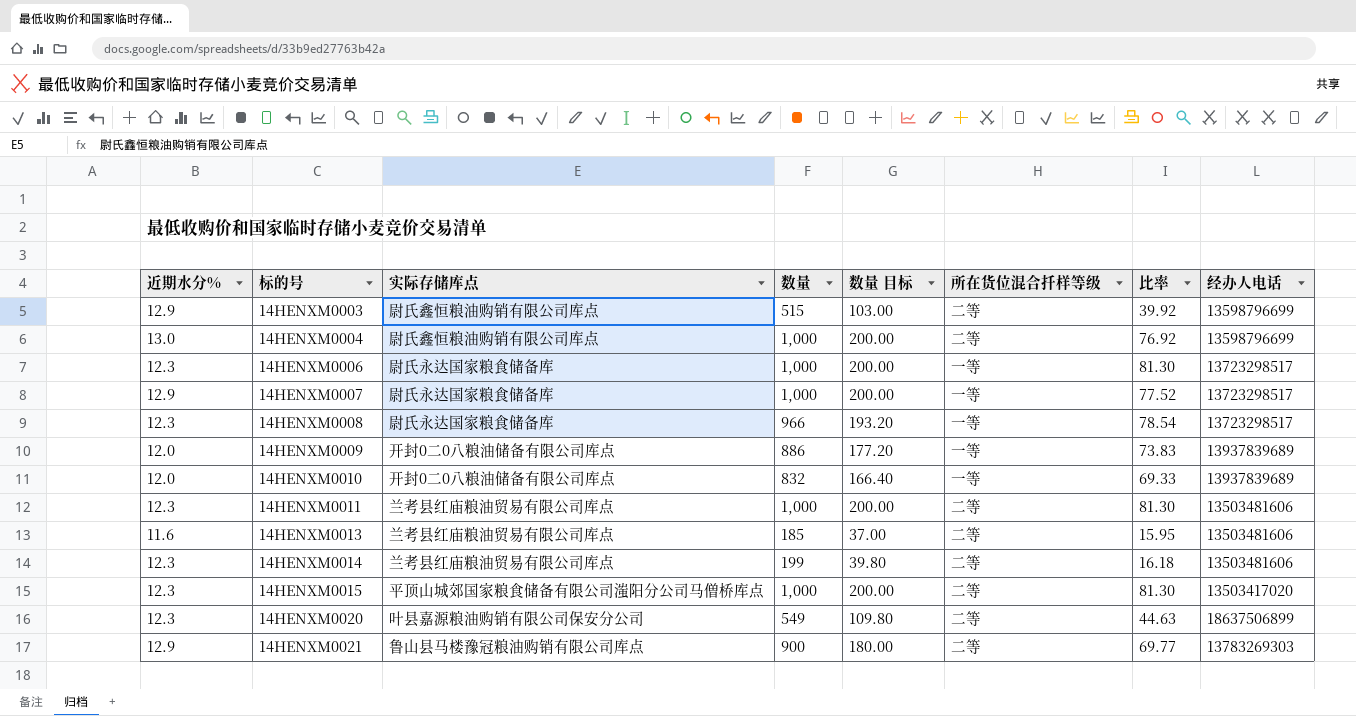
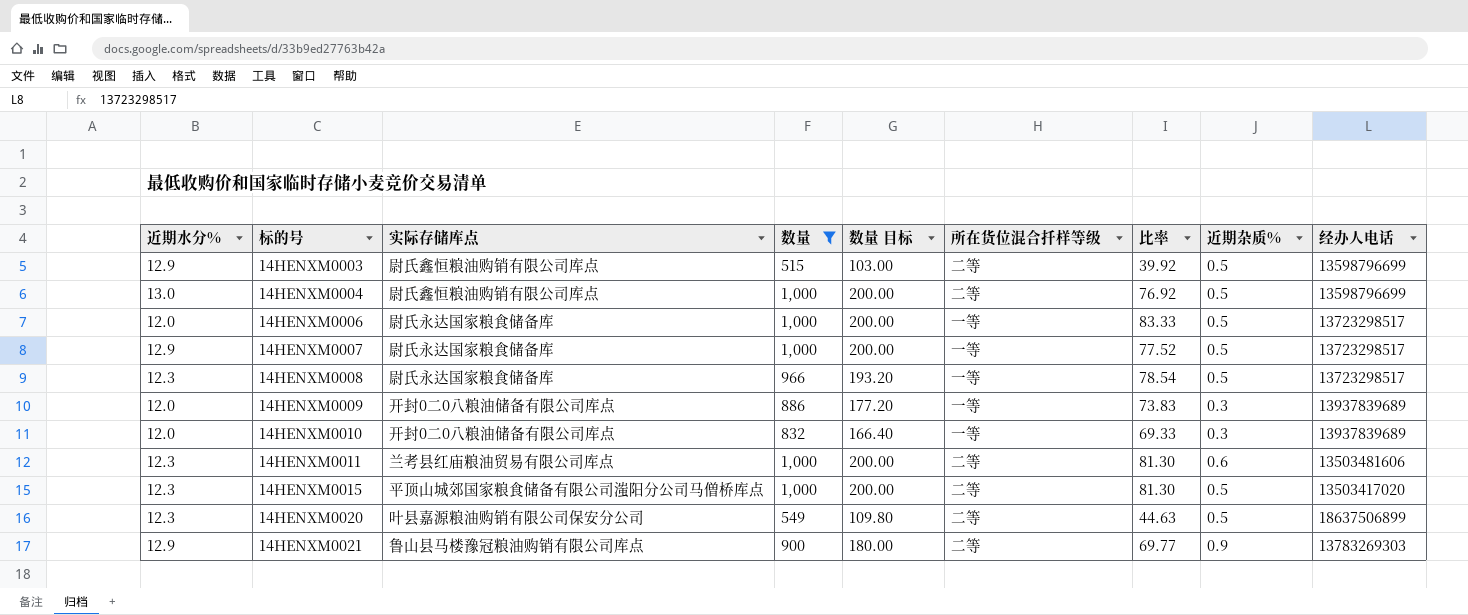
filter: none -> 数量 >= 515
column 近期杂质% | position: none -> 8
14HENXM0006 | 近期水分%: 12.3 -> 12.0
14HENXM0006 | 比率: 81.30 -> 83.33

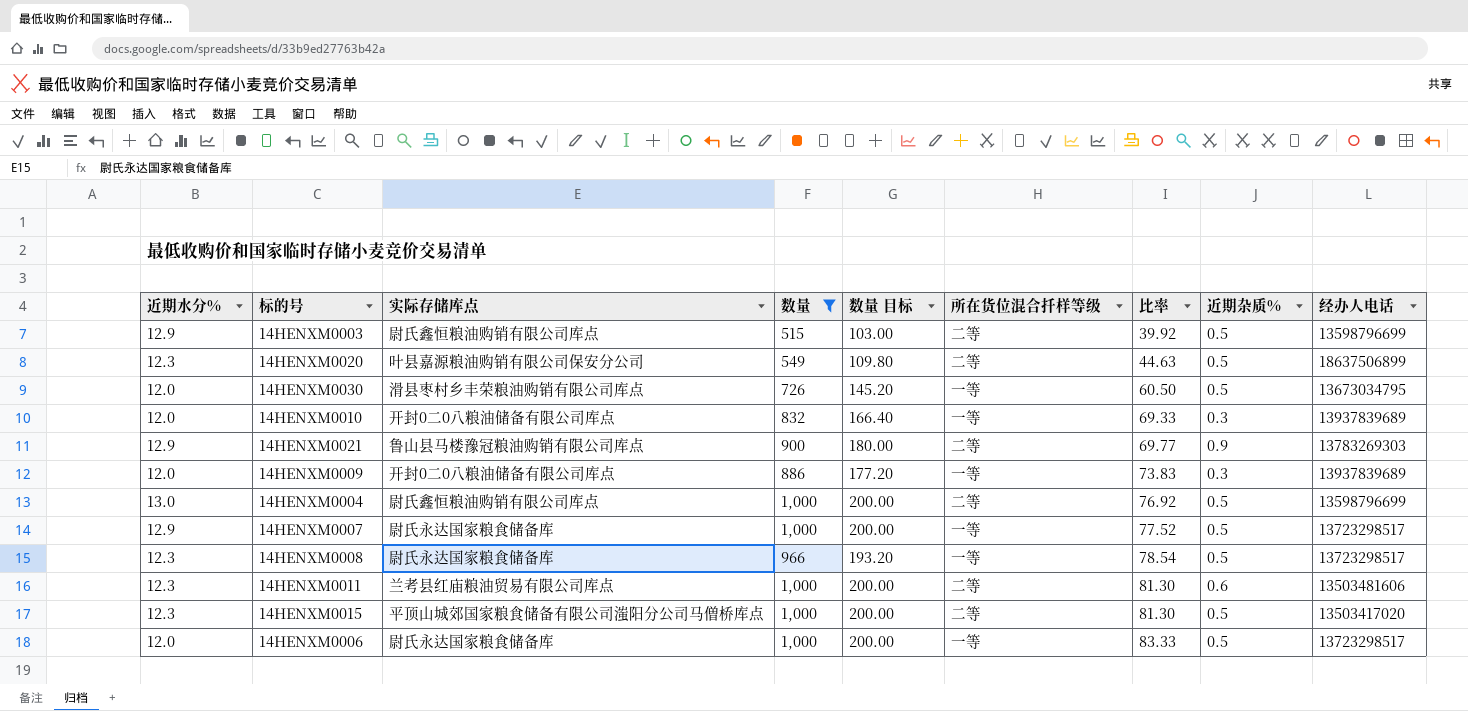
row order: 标的号 ascending -> 比率 ascending
row 14HENXM0030: none -> 12.0 | 滑县枣村乡丰荣粮油购销有限公司库点 | 726 | 145.20 | 一等 | 60.50 | 0.5 | 13673034795

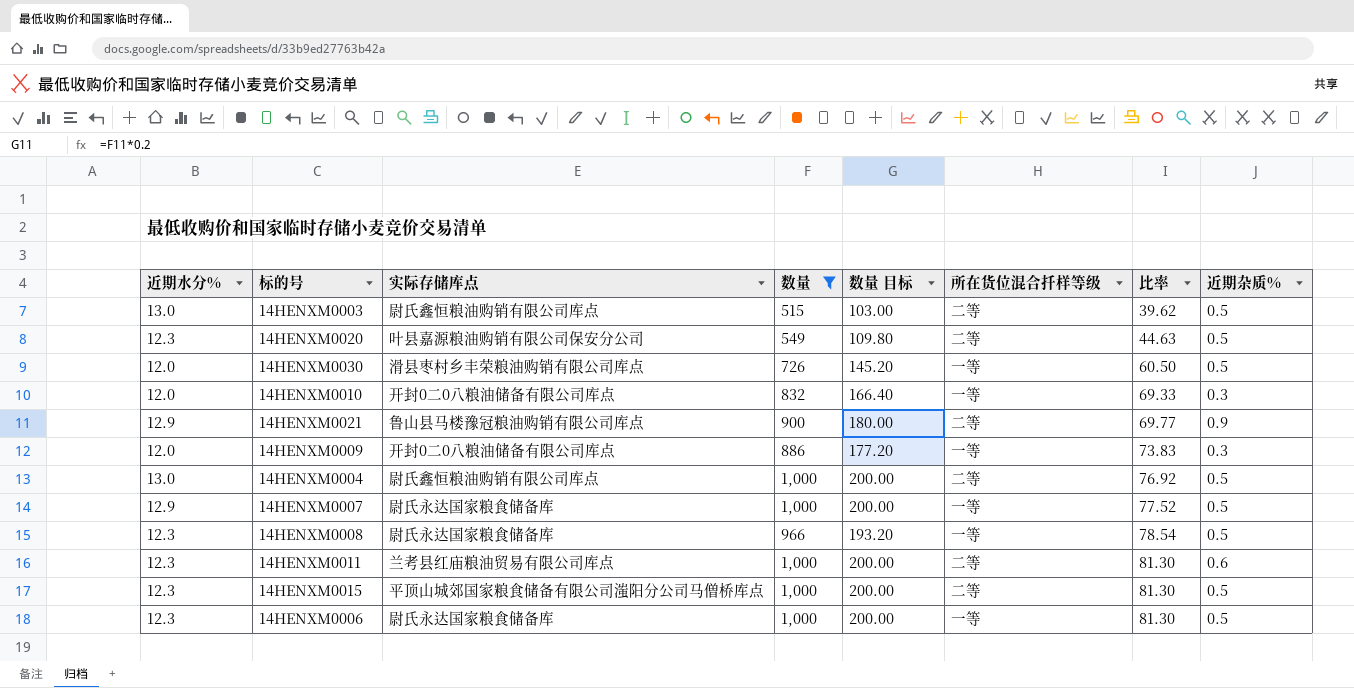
column 经办人电话 | position: 9 -> none
14HENXM0003 | 近期水分%: 12.9 -> 13.0
14HENXM0003 | 比率: 39.92 -> 39.62
14HENXM0006 | 近期水分%: 12.0 -> 12.3
14HENXM0006 | 比率: 83.33 -> 81.30

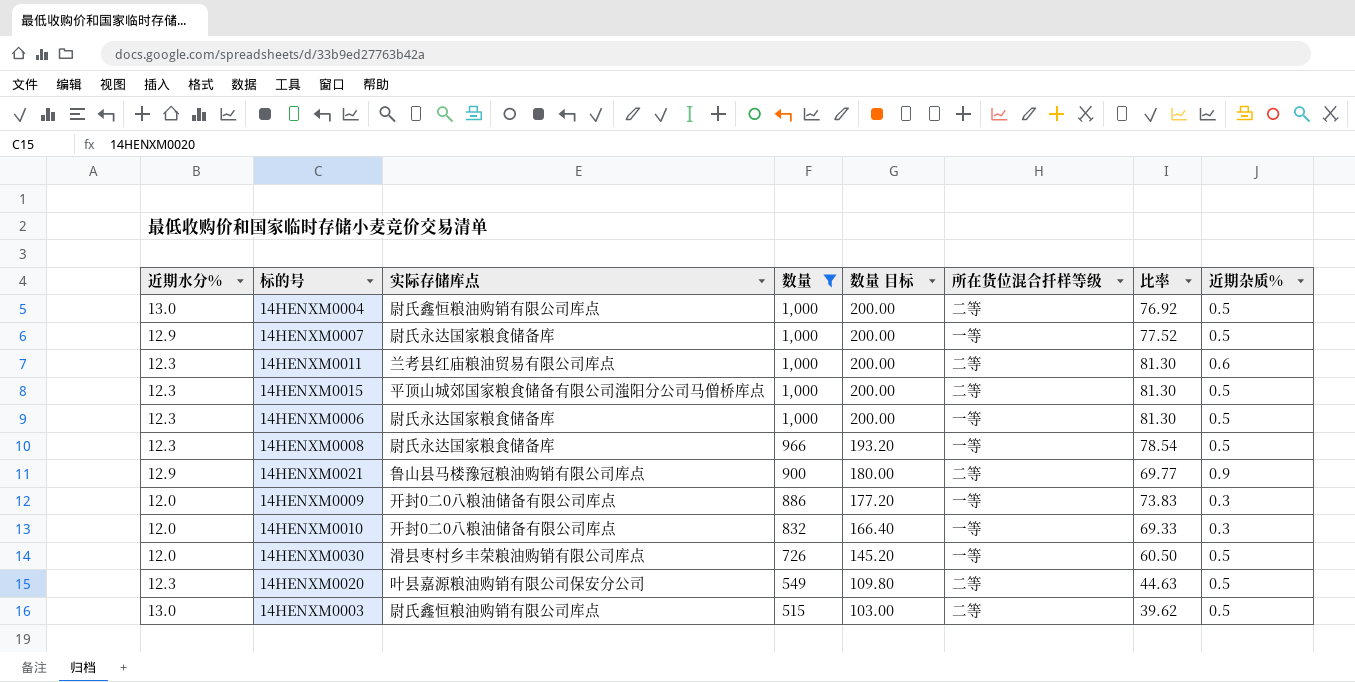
row order: 比率 ascending -> 数量 descending

